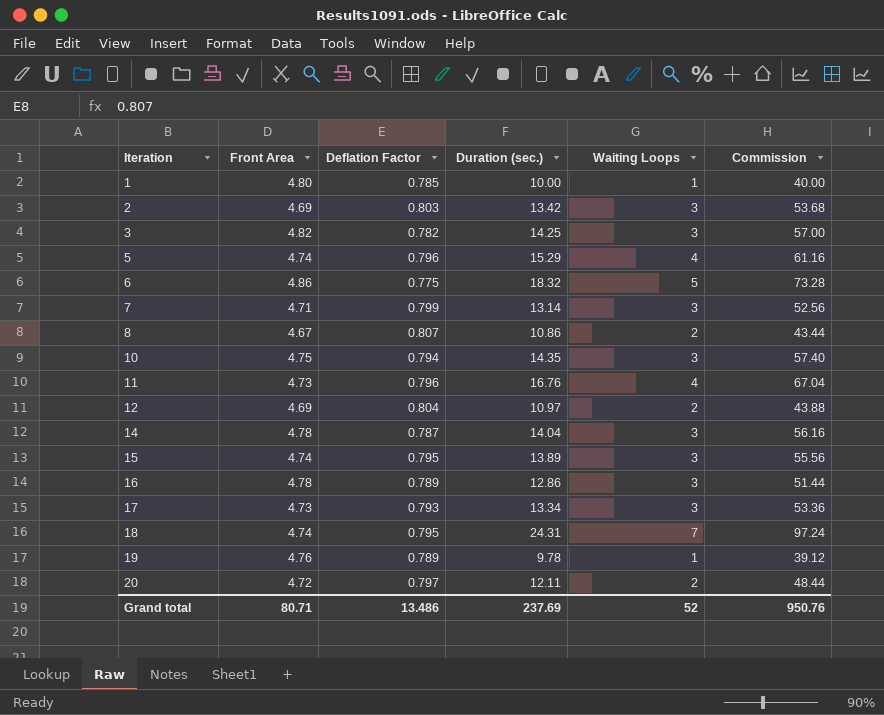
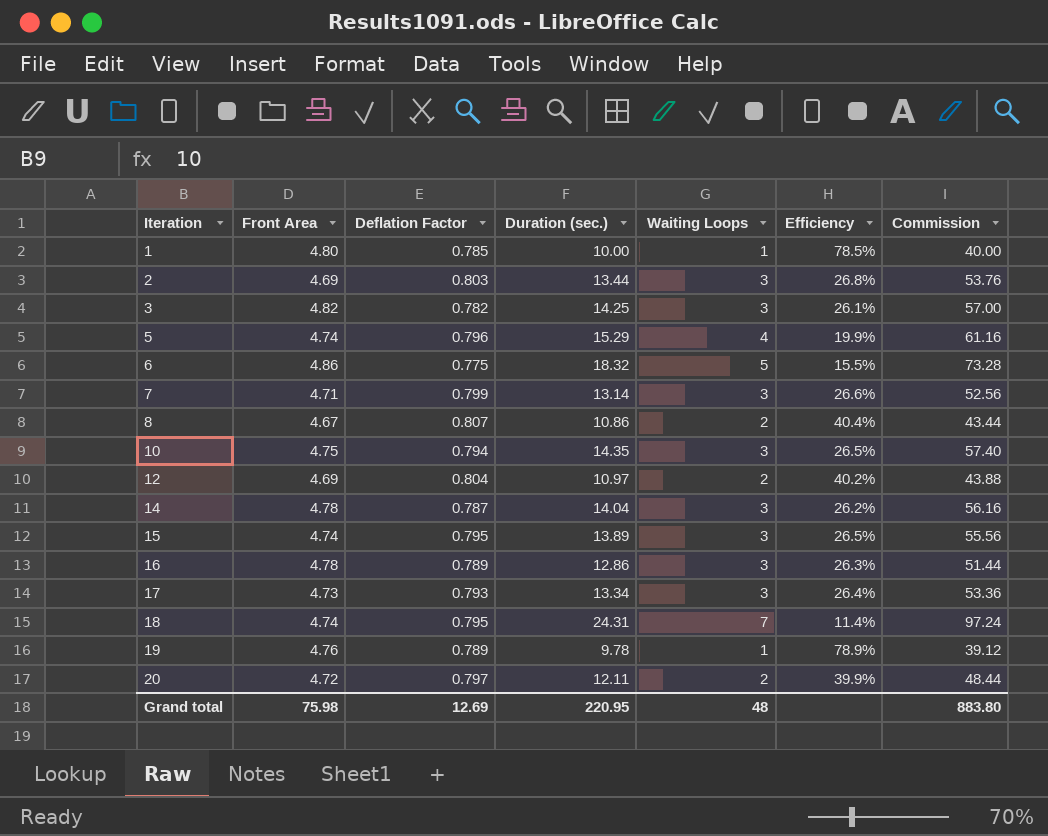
column Efficiency | formula: none -> [Deflation Factor] / [Waiting Loops]
row 11: 4.73 | 0.796 | 16.76 | 4 | 67.04 -> none
2 | Duration (sec.): 13.42 -> 13.44
2 | Commission: 53.68 -> 53.76
Grand total | Front Area: 80.71 -> 75.98
Grand total | Deflation Factor: 13.486 -> 12.69
Grand total | Duration (sec.): 237.69 -> 220.95
Grand total | Waiting Loops: 52 -> 48
Grand total | Commission: 950.76 -> 883.80

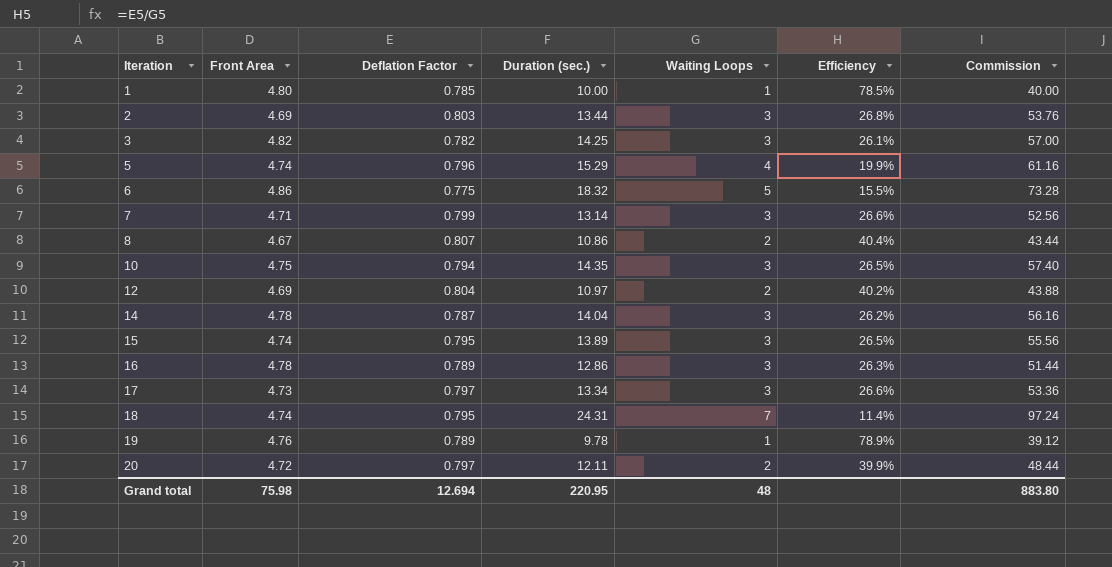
17 | Deflation Factor: 0.793 -> 0.797
17 | Efficiency: 26.4% -> 26.6%
Grand total | Deflation Factor: 12.69 -> 12.694

